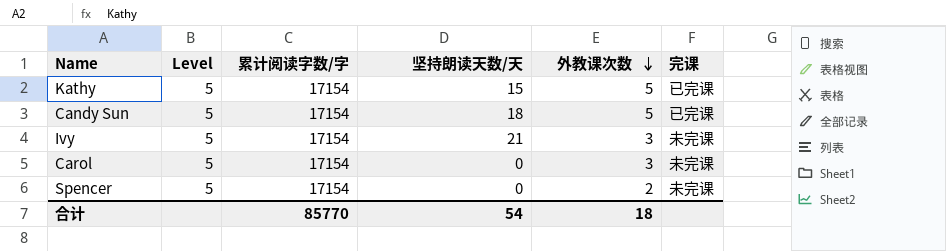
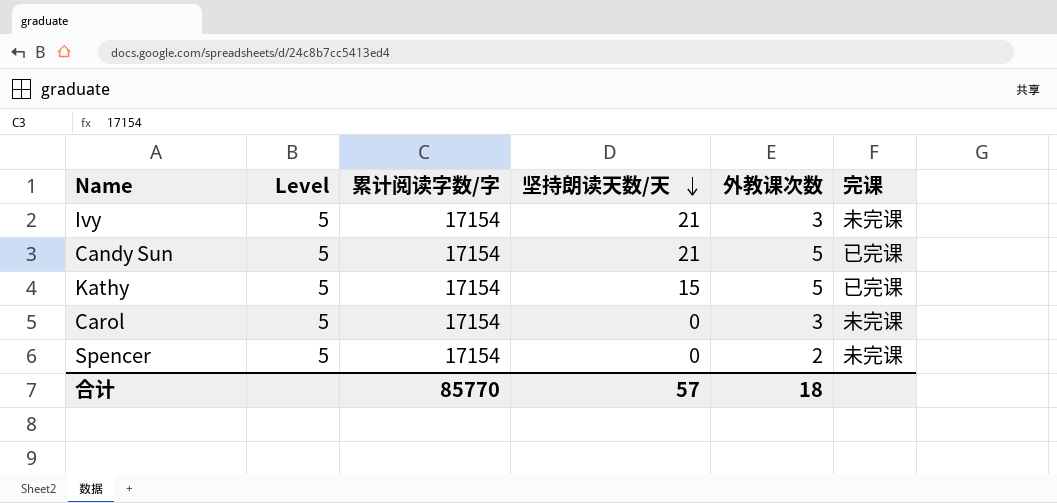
row order: 外教课次数 descending -> 坚持朗读天数/天 descending
Candy Sun | 坚持朗读天数/天: 18 -> 21
合计 | 坚持朗读天数/天: 54 -> 57

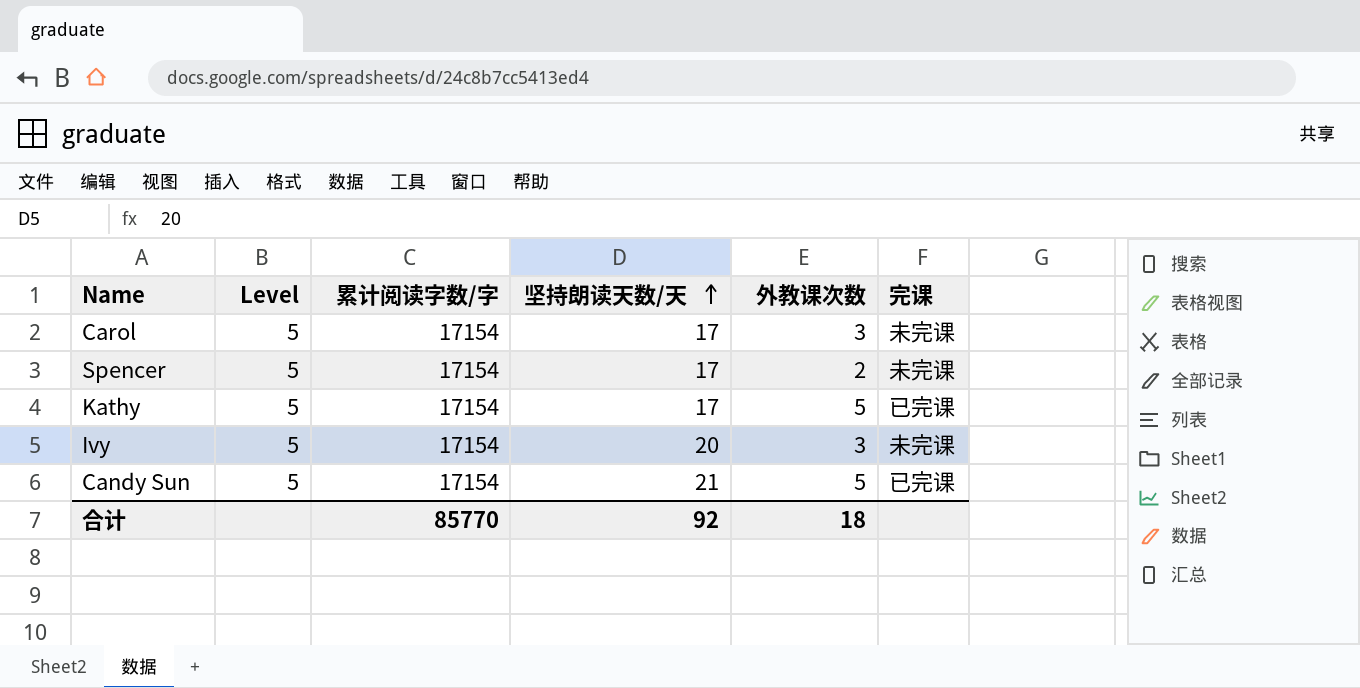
row order: 坚持朗读天数/天 descending -> 坚持朗读天数/天 ascending
Carol | 坚持朗读天数/天: 0 -> 17
Spencer | 坚持朗读天数/天: 0 -> 17
Kathy | 坚持朗读天数/天: 15 -> 17
Ivy | 坚持朗读天数/天: 21 -> 20
合计 | 坚持朗读天数/天: 57 -> 92

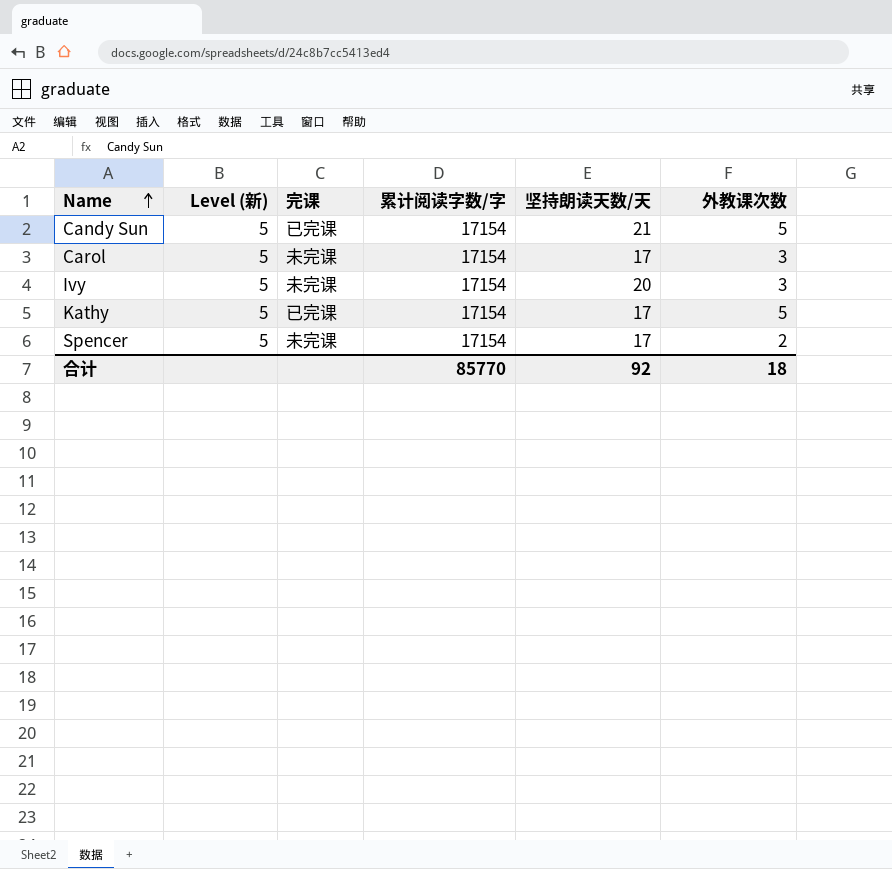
row order: 坚持朗读天数/天 ascending -> Name ascending
column name: Level -> Level (新)
column 完课 | position: 6 -> 3

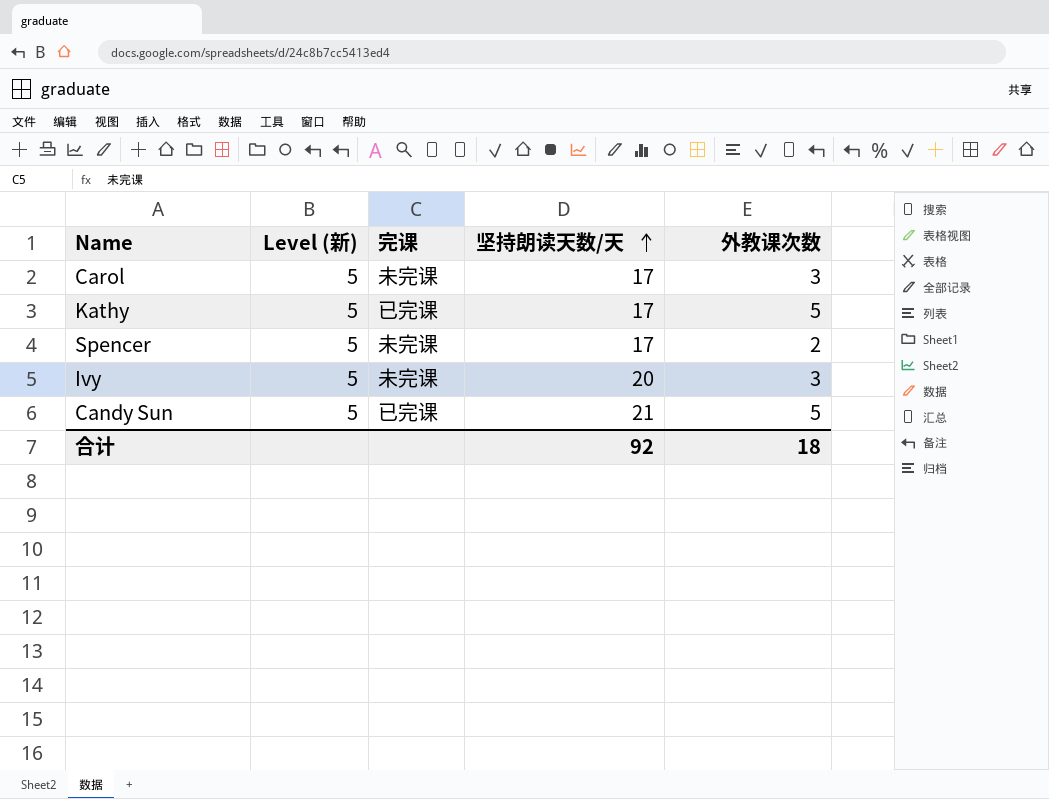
row order: Name ascending -> 坚持朗读天数/天 ascending
column 累计阅读字数/字 | position: 4 -> none

